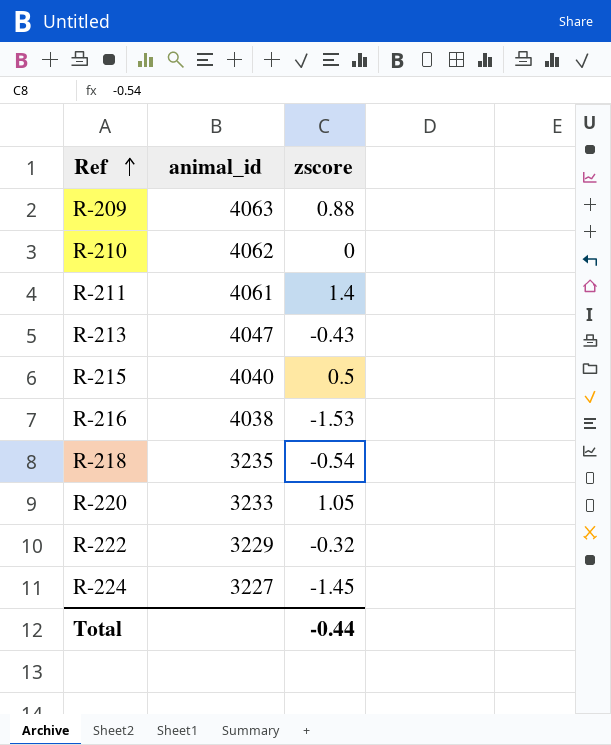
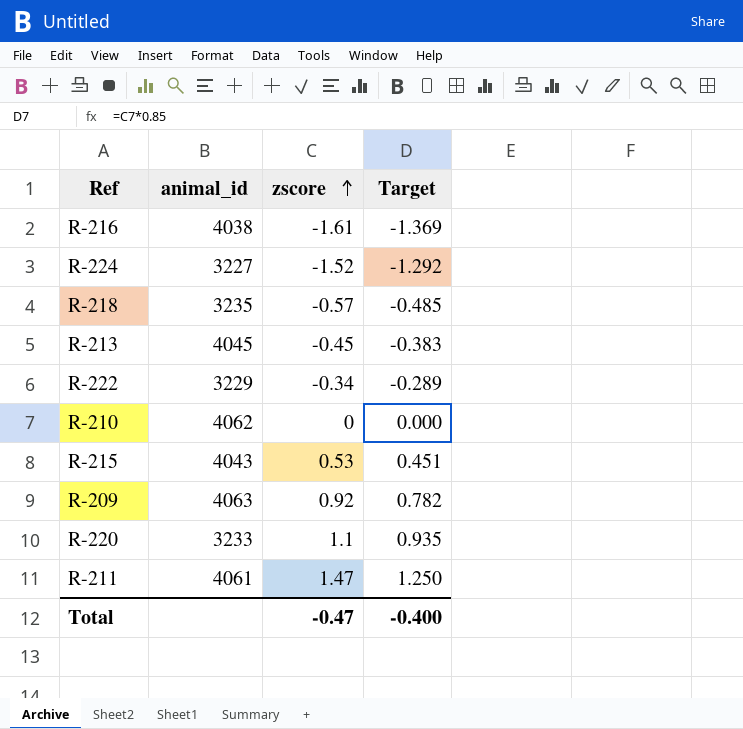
row order: Ref ascending -> zscore ascending
column Target | formula: none -> [zscore] * 0.85
R-216 | zscore: -1.53 -> -1.61
R-224 | zscore: -1.45 -> -1.52
R-218 | zscore: -0.54 -> -0.57
R-213 | animal_id: 4047 -> 4045
R-213 | zscore: -0.43 -> -0.45
R-222 | zscore: -0.32 -> -0.34
R-215 | animal_id: 4040 -> 4043
R-215 | zscore: 0.5 -> 0.53
R-209 | zscore: 0.88 -> 0.92
R-220 | zscore: 1.05 -> 1.1
R-211 | zscore: 1.4 -> 1.47
Total | zscore: -0.44 -> -0.47

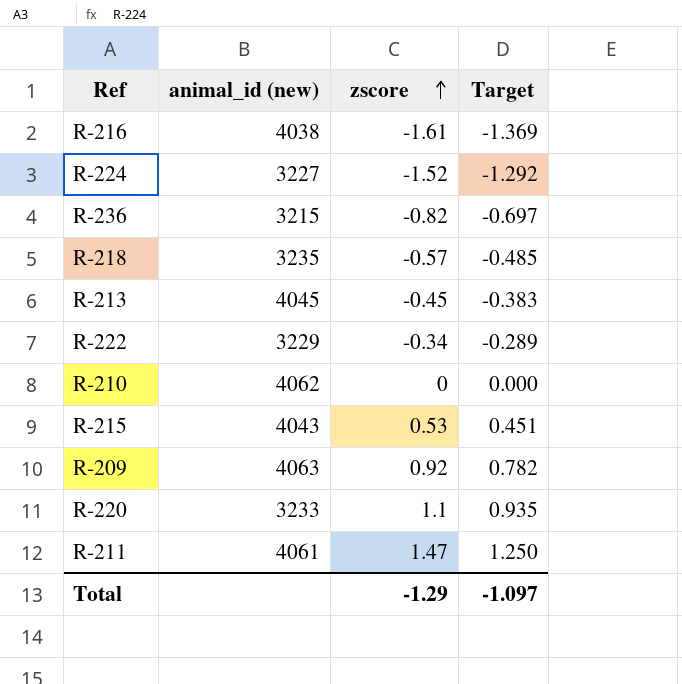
column name: animal_id -> animal_id (new)
row R-236: none -> 3215 | -0.82 | -0.697
Total | zscore: -0.47 -> -1.29
Total | Target: -0.400 -> -1.097

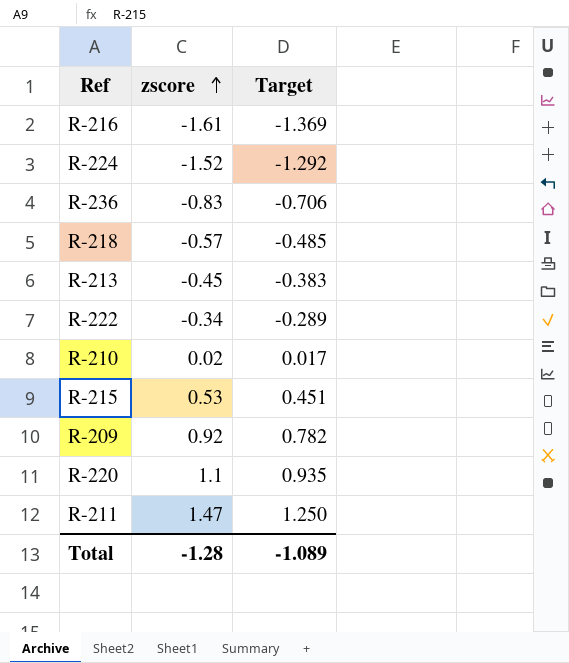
column animal_id (new) | position: 2 -> none
R-236 | zscore: -0.82 -> -0.83
R-236 | Target: -0.697 -> -0.706
R-210 | zscore: 0 -> 0.02
R-210 | Target: 0.000 -> 0.017
Total | zscore: -1.29 -> -1.28
Total | Target: -1.097 -> -1.089

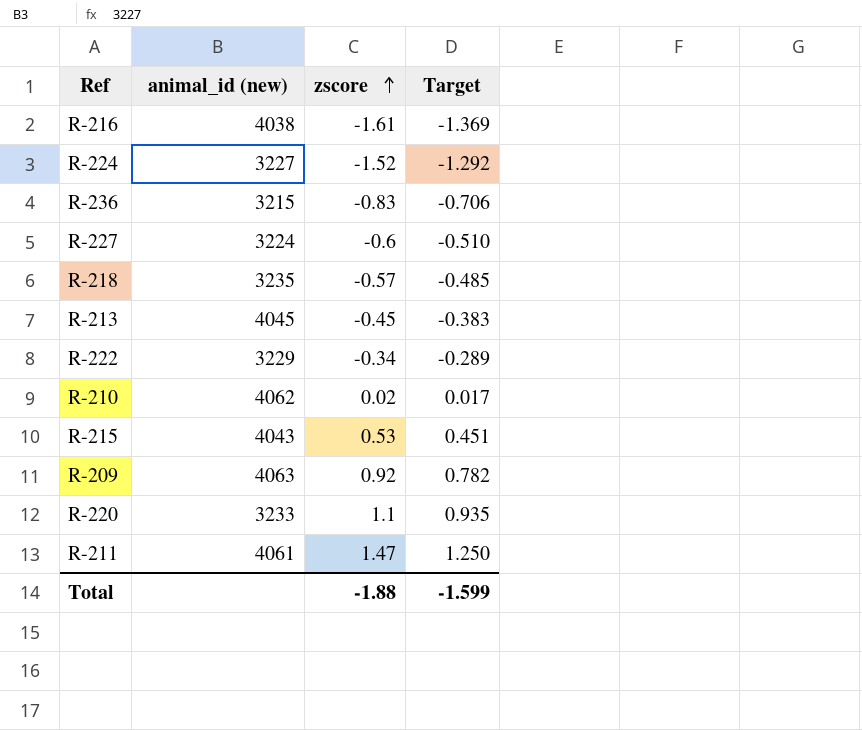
column animal_id (new) | position: none -> 2
row R-227: none -> 3224 | -0.6 | -0.510
Total | zscore: -1.28 -> -1.88
Total | Target: -1.089 -> -1.599

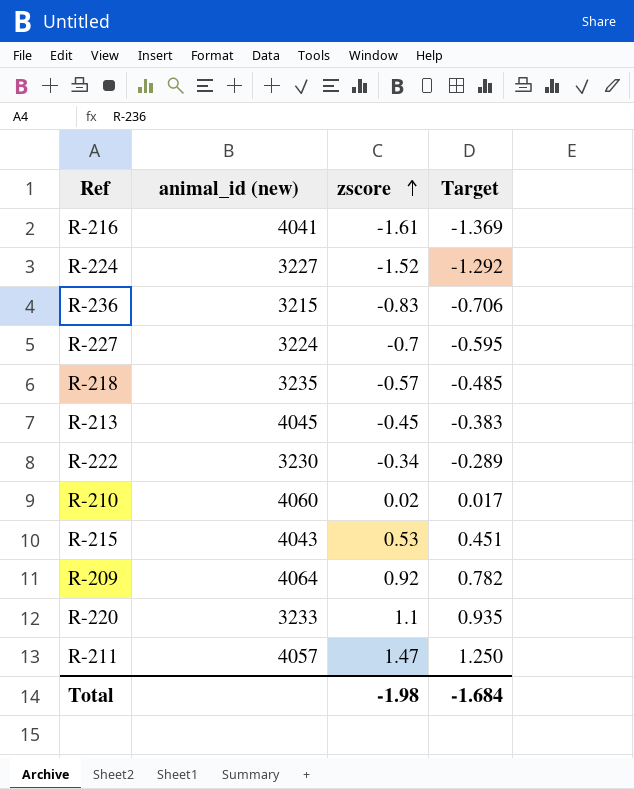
R-216 | animal_id (new): 4038 -> 4041
R-227 | zscore: -0.6 -> -0.7
R-227 | Target: -0.510 -> -0.595
R-222 | animal_id (new): 3229 -> 3230
R-210 | animal_id (new): 4062 -> 4060
R-209 | animal_id (new): 4063 -> 4064
R-211 | animal_id (new): 4061 -> 4057
Total | zscore: -1.88 -> -1.98
Total | Target: -1.599 -> -1.684

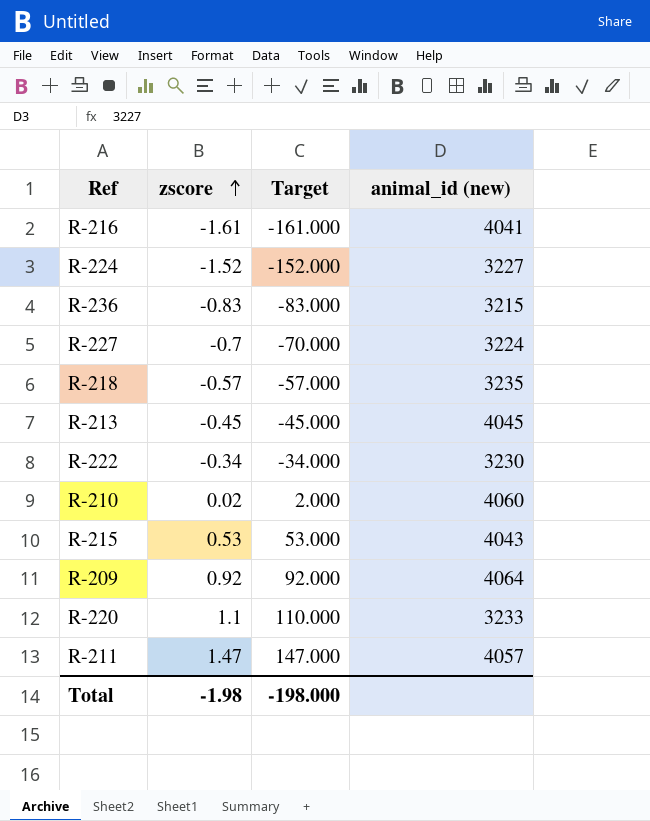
column Target | formula: [zscore] * 0.85 -> [zscore] * 100
column animal_id (new) | position: 2 -> 4
Total | Target: -1.684 -> -198.000

